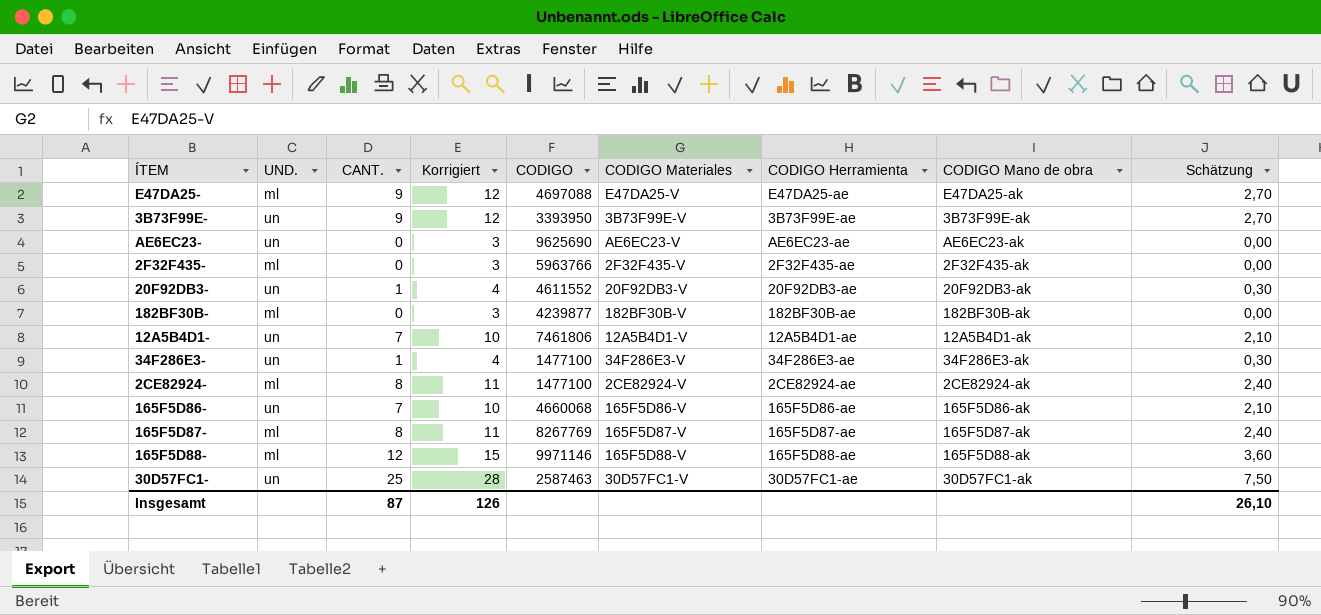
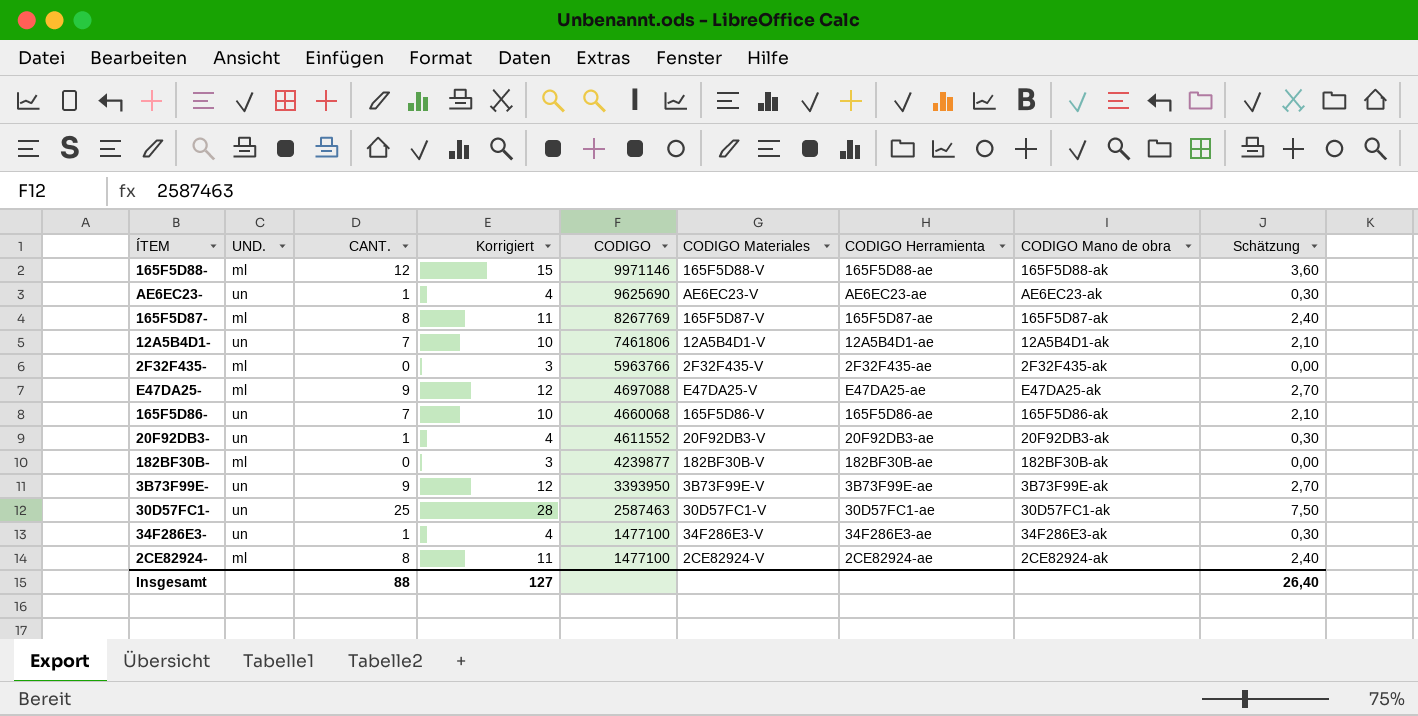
row order: none -> CODIGO descending
AE6EC23- | CANT.: 0 -> 1
AE6EC23- | Korrigiert: 3 -> 4
AE6EC23- | Schätzung: 0,00 -> 0,30
Insgesamt | CANT.: 87 -> 88
Insgesamt | Korrigiert: 126 -> 127
Insgesamt | Schätzung: 26,10 -> 26,40

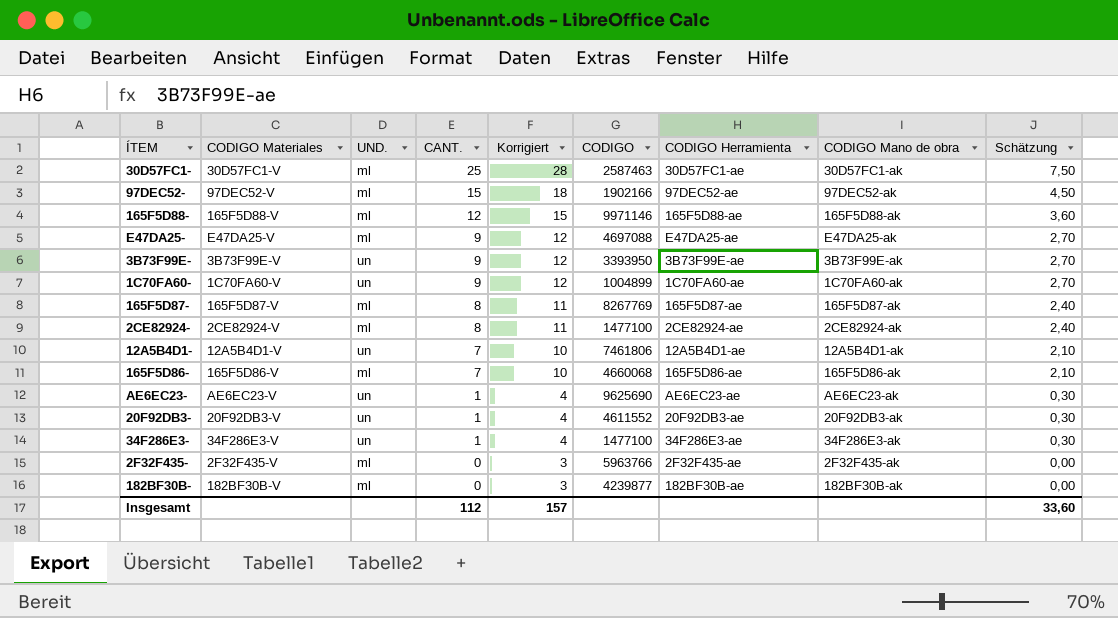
row order: CODIGO descending -> CANT. descending
column CODIGO Materiales | position: 6 -> 2
30D57FC1- | UND.: un -> ml
row 97DEC52-: none -> 97DEC52-V | ml | 15 | 18 | 1902166 | 97DEC52-ae | 97DEC52-ak | 4,50
row 1C70FA60-: none -> 1C70FA60-V | un | 9 | 12 | 1004899 | 1C70FA60-ae | 1C70FA60-ak | 2,70
165F5D86- | UND.: un -> ml
Insgesamt | CANT.: 88 -> 112
Insgesamt | Korrigiert: 127 -> 157
Insgesamt | Schätzung: 26,40 -> 33,60

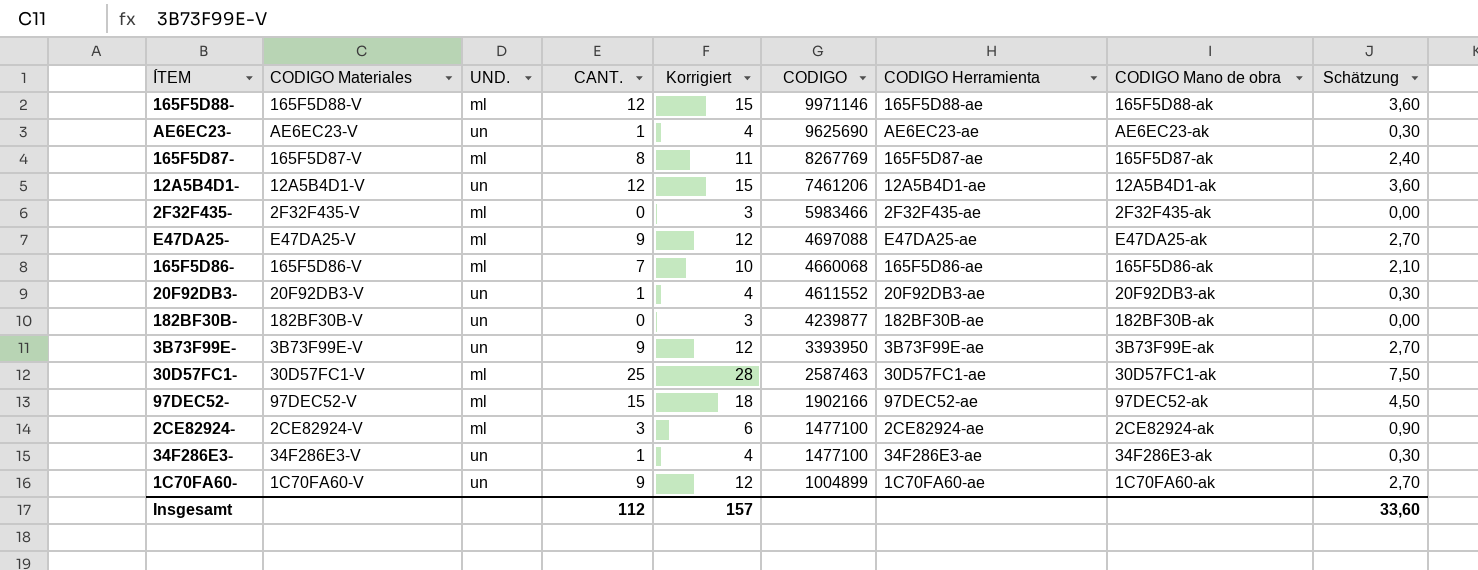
row order: CANT. descending -> CODIGO descending
12A5B4D1- | CANT.: 7 -> 12
12A5B4D1- | Korrigiert: 10 -> 15
12A5B4D1- | CODIGO: 7461806 -> 7461206
12A5B4D1- | Schätzung: 2,10 -> 3,60
2F32F435- | CODIGO: 5963766 -> 5983466
182BF30B- | UND.: ml -> un
2CE82924- | CANT.: 8 -> 3
2CE82924- | Korrigiert: 11 -> 6
2CE82924- | Schätzung: 2,40 -> 0,90

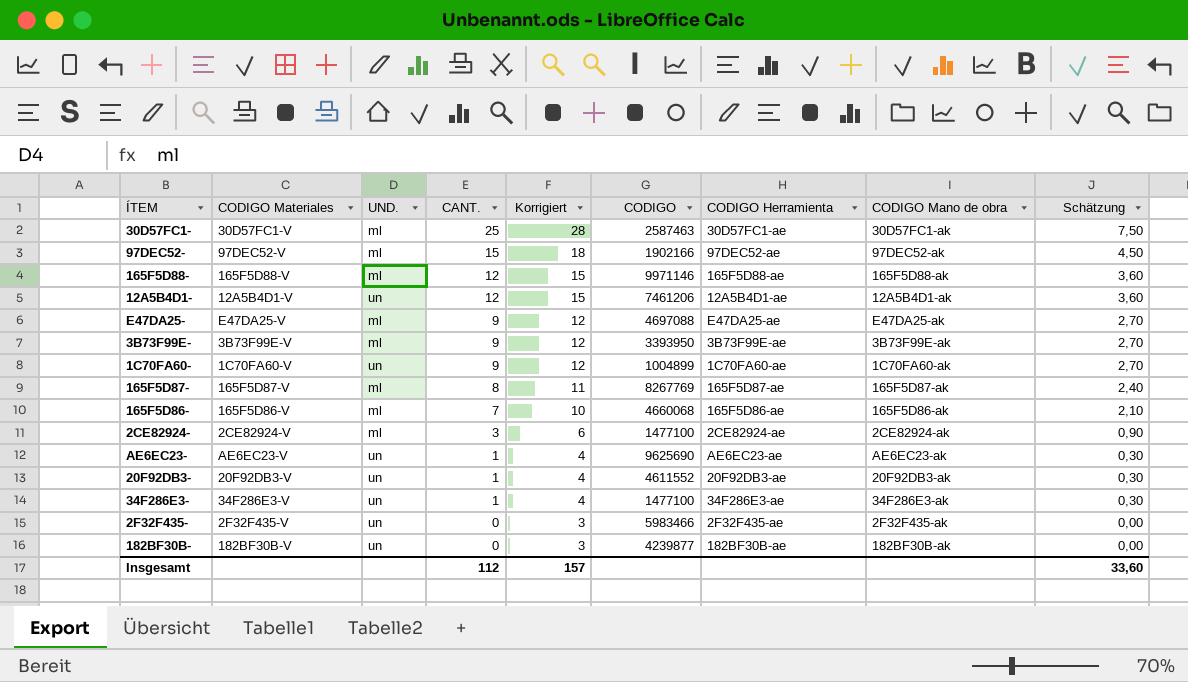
row order: CODIGO descending -> CANT. descending
3B73F99E- | UND.: un -> ml
2F32F435- | UND.: ml -> un

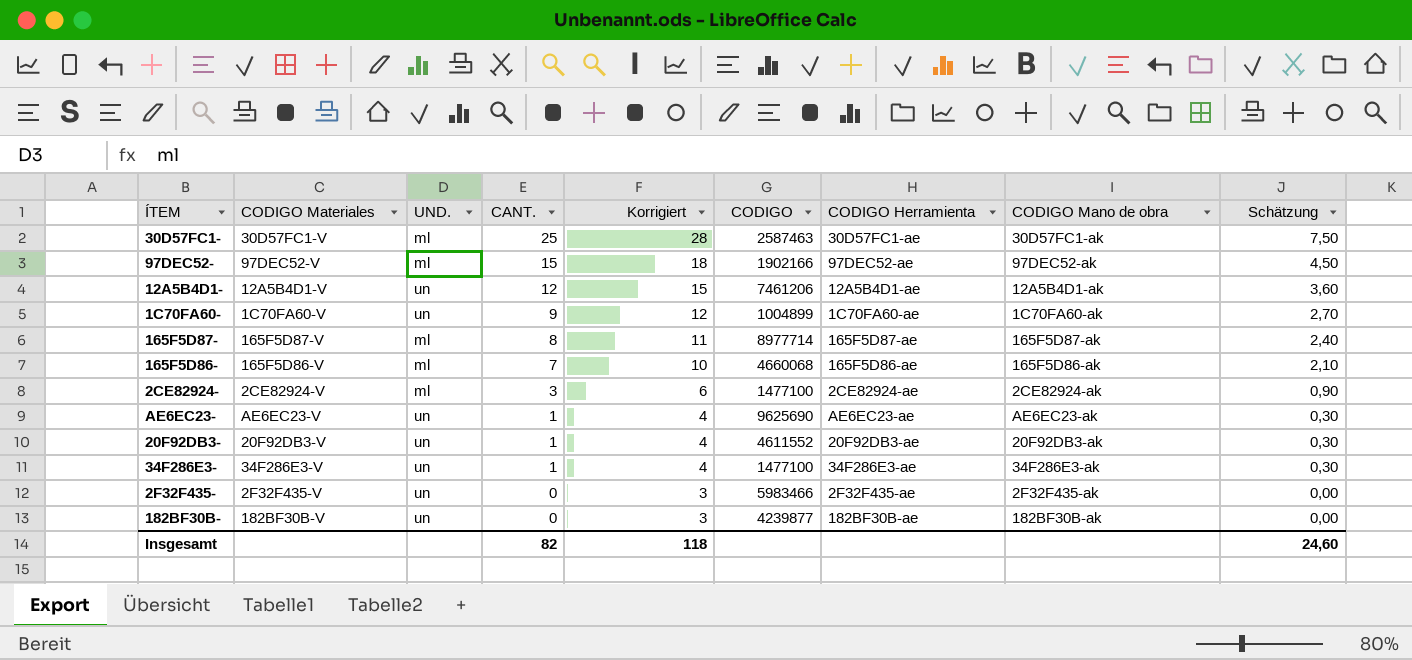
row 165F5D88-: 165F5D88-V | ml | 12 | 15 | 9971146 | 165F5D88-ae | 165F5D88-ak | 3,60 -> none
row E47DA25-: E47DA25-V | ml | 9 | 12 | 4697088 | E47DA25-ae | E47DA25-ak | 2,70 -> none
row 3B73F99E-: 3B73F99E-V | ml | 9 | 12 | 3393950 | 3B73F99E-ae | 3B73F99E-ak | 2,70 -> none
165F5D87- | CODIGO: 8267769 -> 8977714
Insgesamt | CANT.: 112 -> 82
Insgesamt | Korrigiert: 157 -> 118
Insgesamt | Schätzung: 33,60 -> 24,60

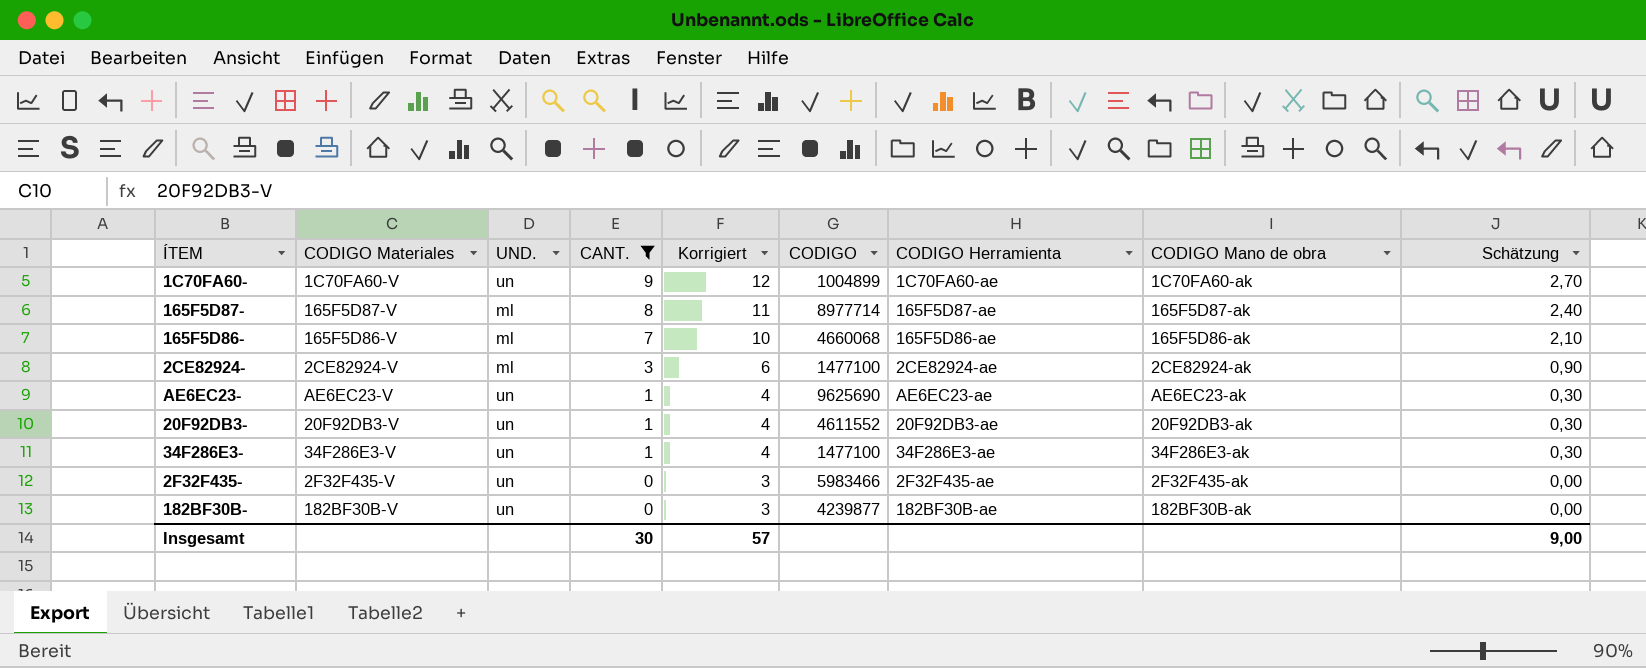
filter: none -> CANT. <= 9
Insgesamt | CANT.: 82 -> 30
Insgesamt | Korrigiert: 118 -> 57
Insgesamt | Schätzung: 24,60 -> 9,00

